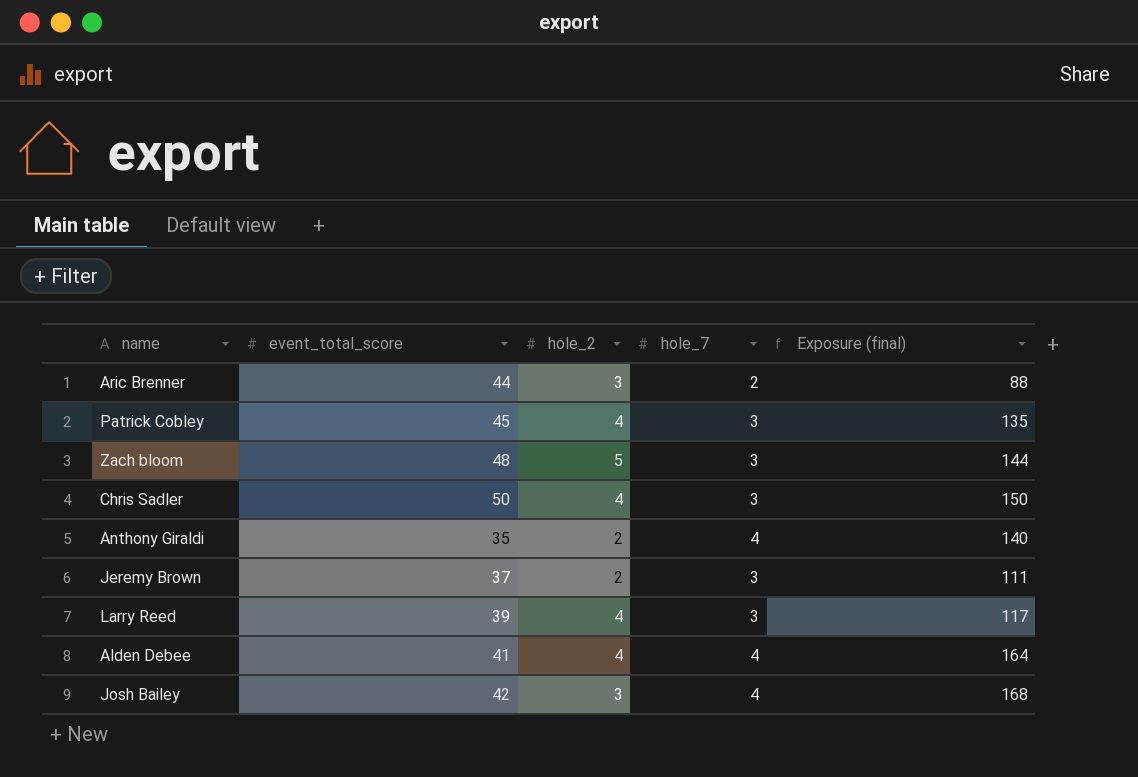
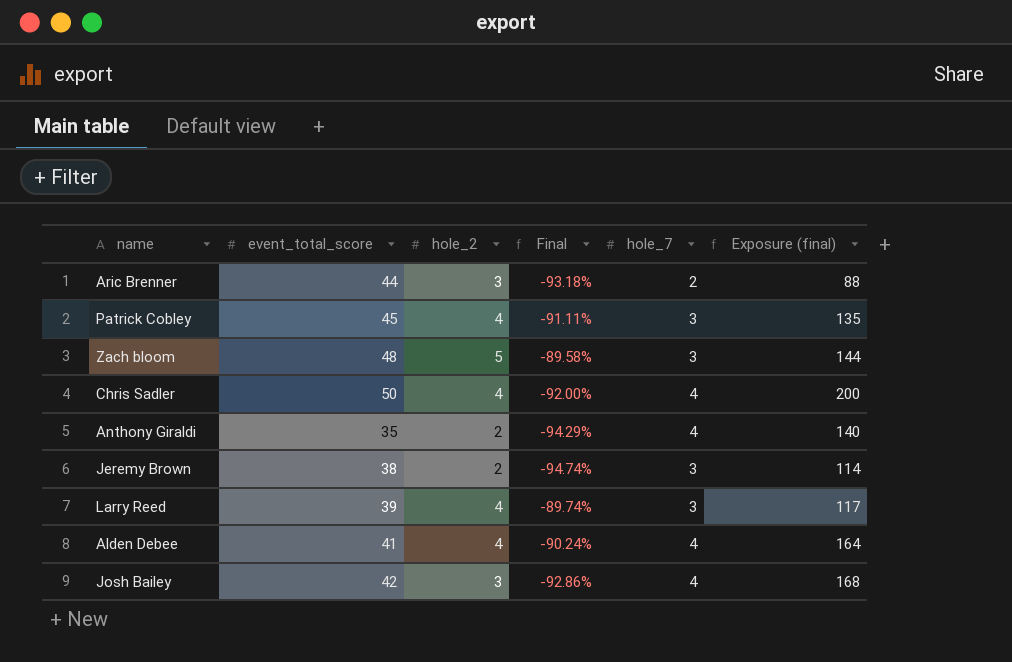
column Final | formula: none -> ([hole_2] - [event_total_score]) / [event_total_score]
Chris Sadler | hole_7: 3 -> 4
Chris Sadler | Exposure (final): 150 -> 200
Jeremy Brown | event_total_score: 37 -> 38
Jeremy Brown | Exposure (final): 111 -> 114

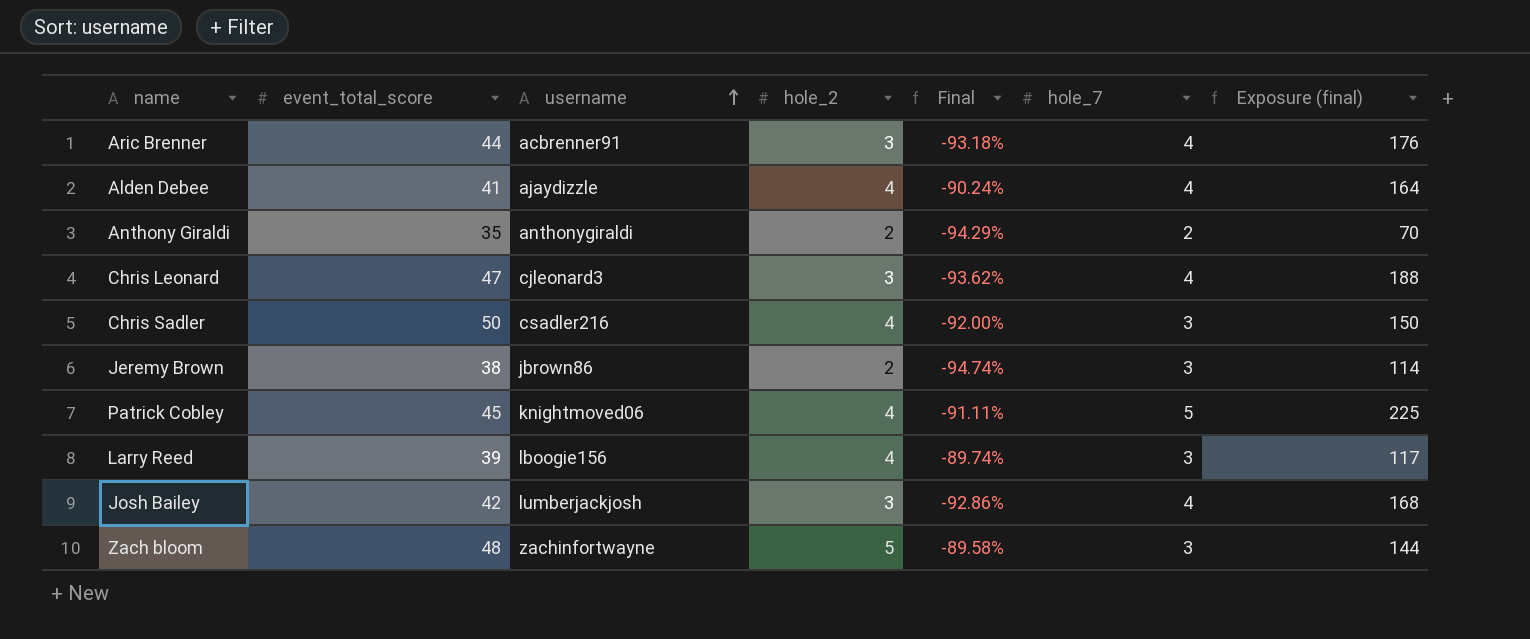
row order: none -> username ascending
column username | position: none -> 3
Aric Brenner | hole_7: 2 -> 4
Aric Brenner | Exposure (final): 88 -> 176
Anthony Giraldi | hole_7: 4 -> 2
Anthony Giraldi | Exposure (final): 140 -> 70
row Chris Leonard: none -> 47 | cjleonard3 | 3 | -93.62% | 4 | 188
Chris Sadler | hole_7: 4 -> 3
Chris Sadler | Exposure (final): 200 -> 150
Patrick Cobley | hole_7: 3 -> 5
Patrick Cobley | Exposure (final): 135 -> 225

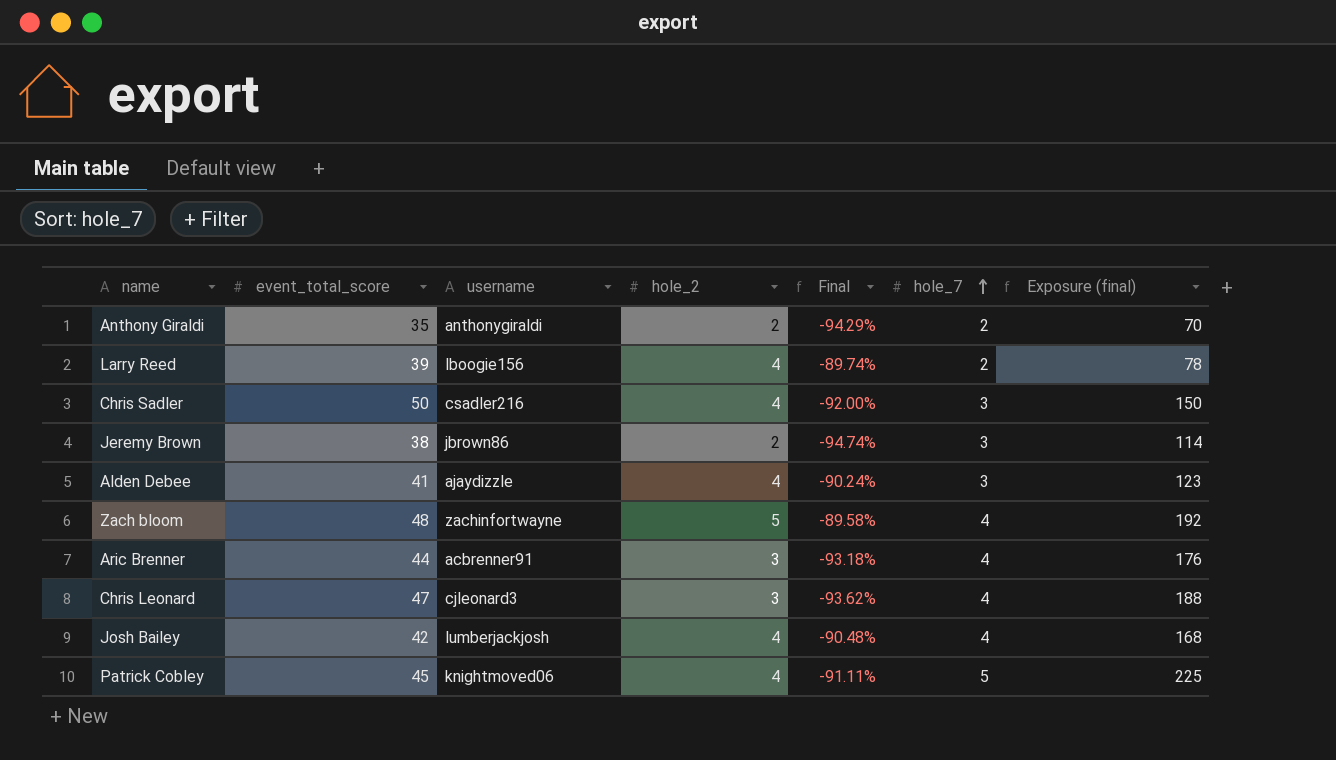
row order: username ascending -> hole_7 ascending
Larry Reed | hole_7: 3 -> 2
Larry Reed | Exposure (final): 117 -> 78
Alden Debee | hole_7: 4 -> 3
Alden Debee | Exposure (final): 164 -> 123
Zach bloom | hole_7: 3 -> 4
Zach bloom | Exposure (final): 144 -> 192
Josh Bailey | hole_2: 3 -> 4
Josh Bailey | Final: -92.86% -> -90.48%

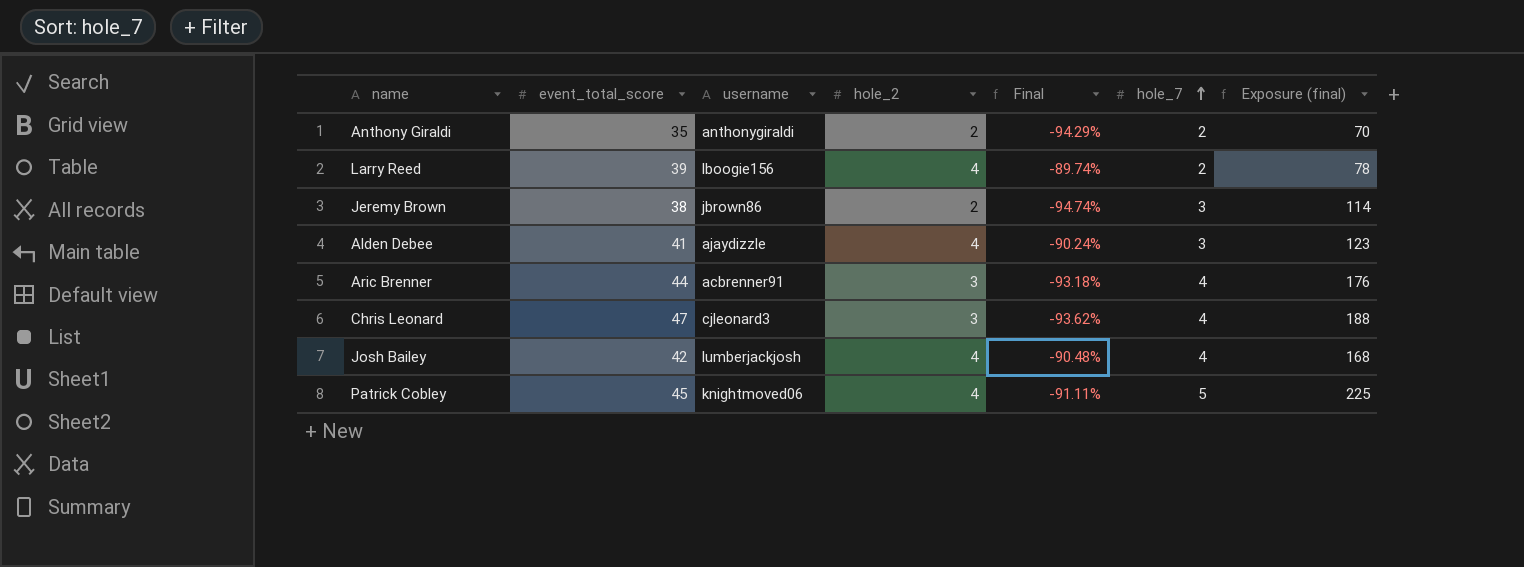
row Chris Sadler: 50 | csadler216 | 4 | -92.00% | 3 | 150 -> none
row Zach bloom: 48 | zachinfortwayne | 5 | -89.58% | 4 | 192 -> none

